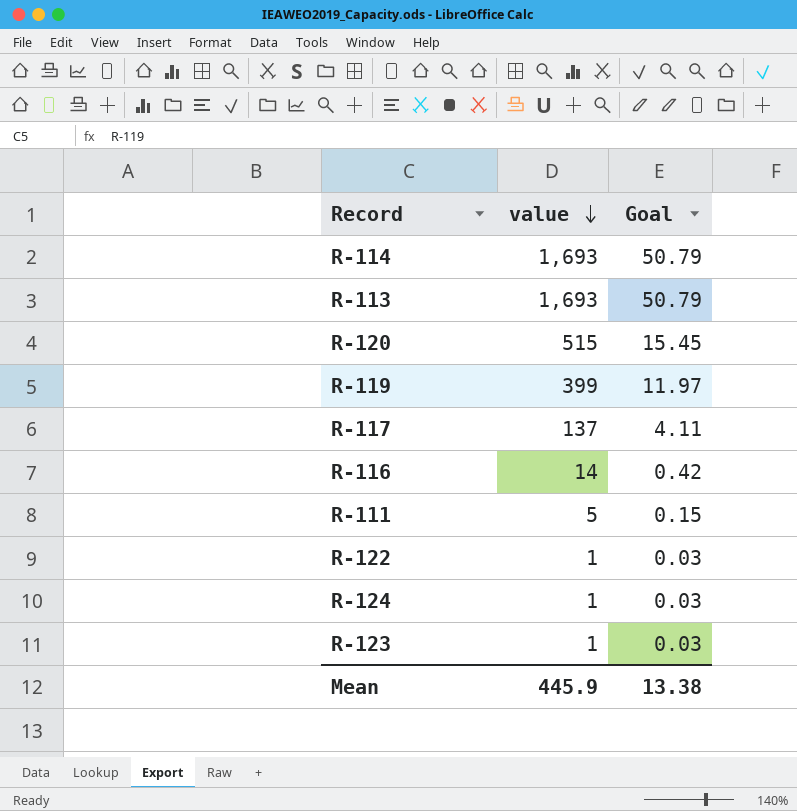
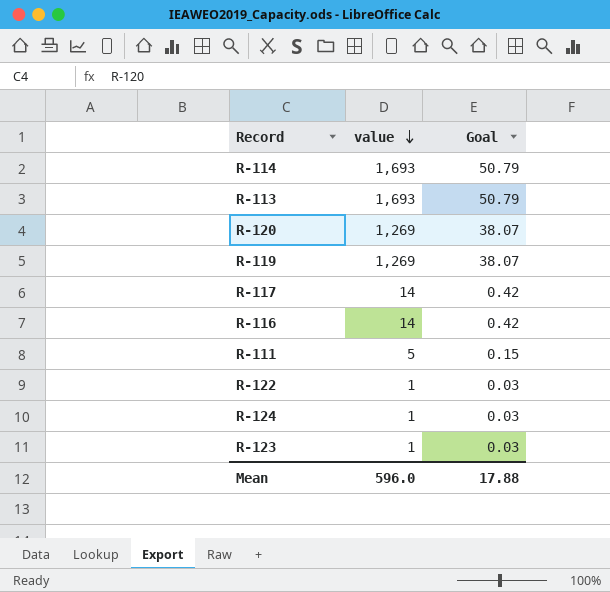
R-120 | value: 515 -> 1,269
R-120 | Goal: 15.45 -> 38.07
R-119 | value: 399 -> 1,269
R-119 | Goal: 11.97 -> 38.07
R-117 | value: 137 -> 14
R-117 | Goal: 4.11 -> 0.42
Mean | value: 445.9 -> 596.0
Mean | Goal: 13.38 -> 17.88

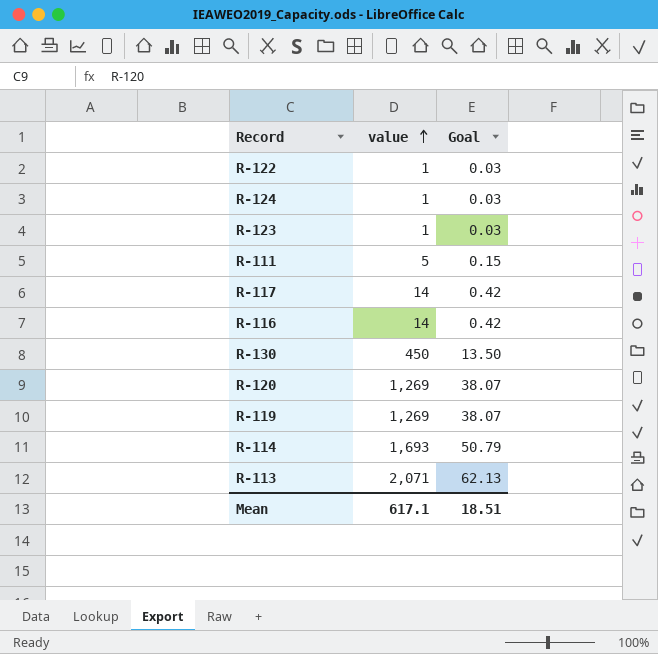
row order: value descending -> value ascending
row R-130: none -> 450 | 13.50
R-113 | value: 1,693 -> 2,071
R-113 | Goal: 50.79 -> 62.13
Mean | value: 596.0 -> 617.1
Mean | Goal: 17.88 -> 18.51

